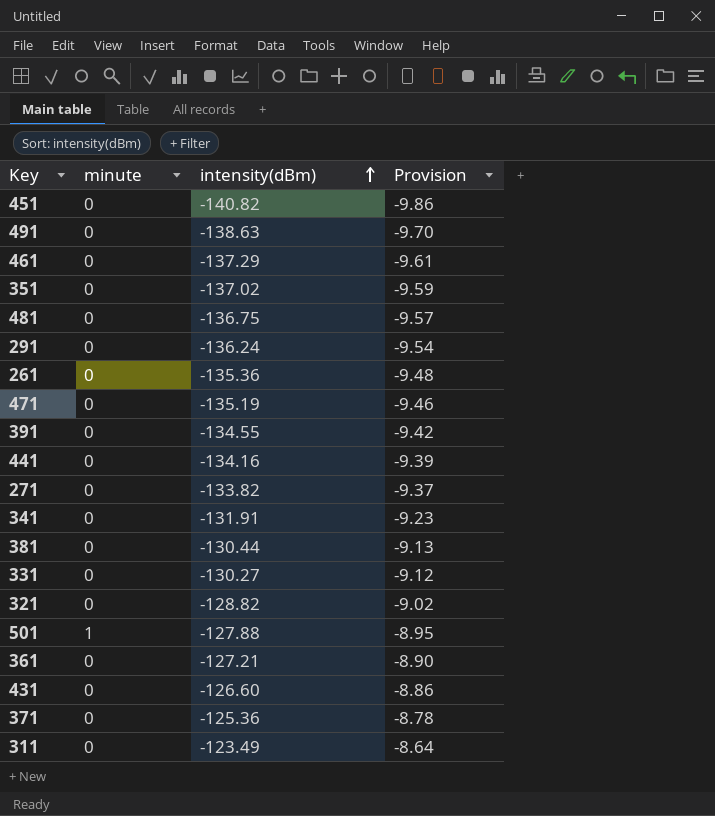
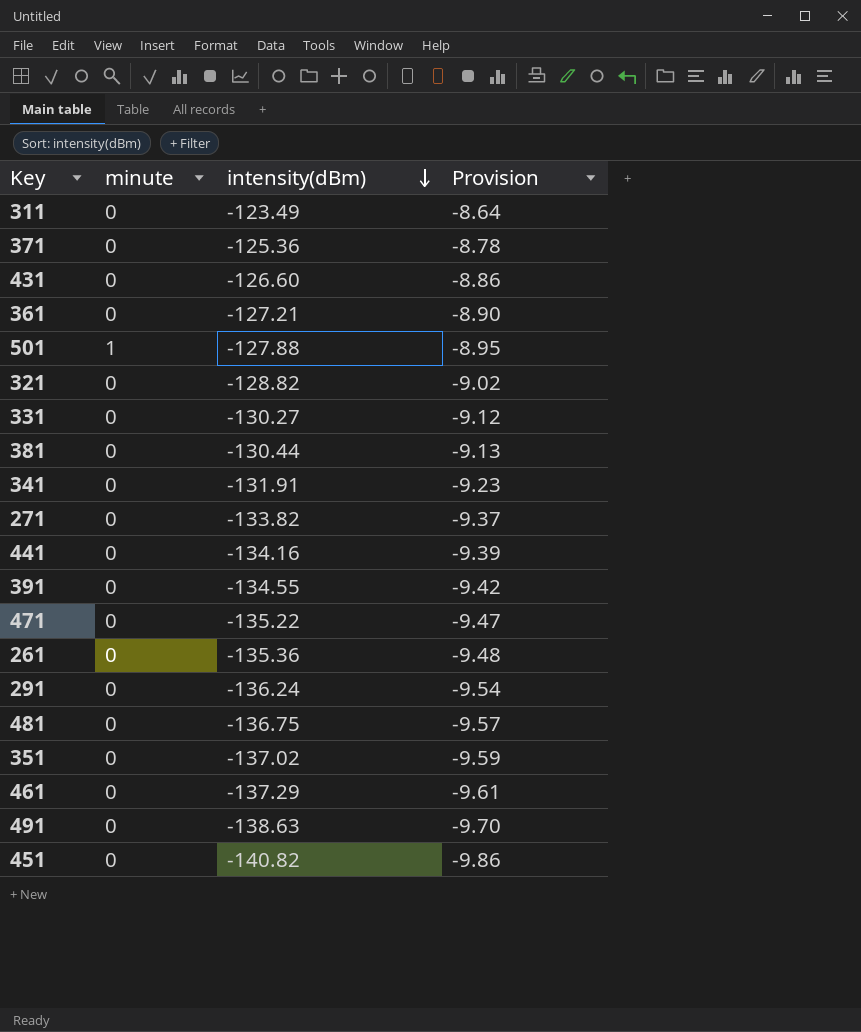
row order: intensity(dBm) ascending -> intensity(dBm) descending
471 | intensity(dBm): -135.19 -> -135.22
471 | Provision: -9.46 -> -9.47

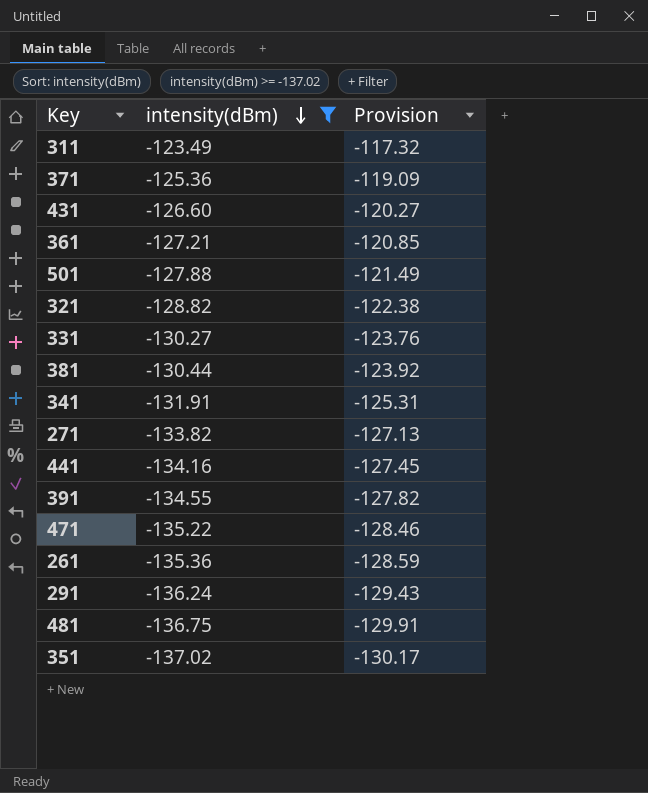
filter: none -> intensity(dBm) >= -137.02
column minute | position: 2 -> none
column Provision | formula: [intensity(dBm)] * 0.07 -> [intensity(dBm)] * 0.95

